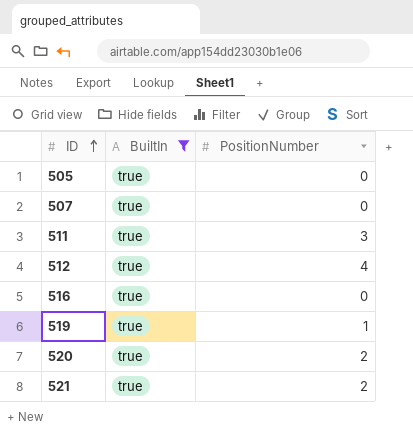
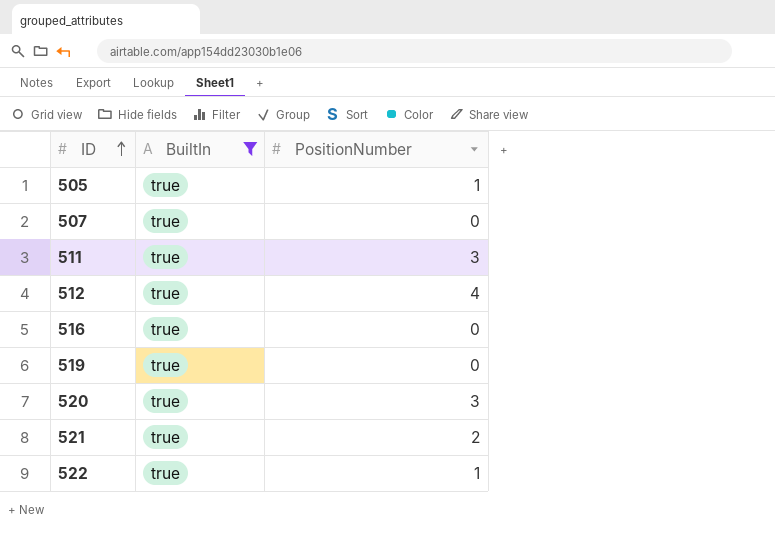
505 | PositionNumber: 0 -> 1
519 | PositionNumber: 1 -> 0
520 | PositionNumber: 2 -> 3
row 522: none -> true | 1

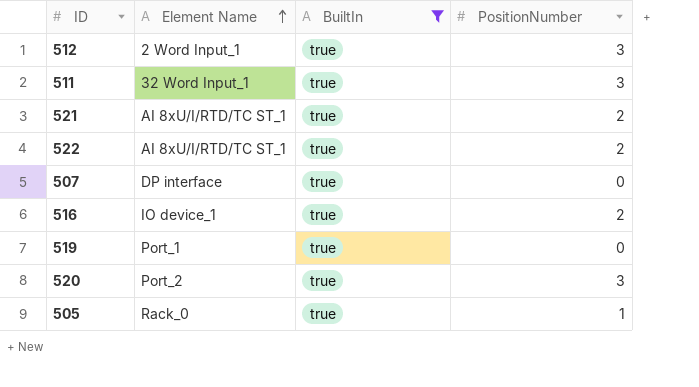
row order: ID ascending -> Element Name ascending
column Element Name | position: none -> 2
512 | PositionNumber: 4 -> 3
522 | PositionNumber: 1 -> 2
516 | PositionNumber: 0 -> 2

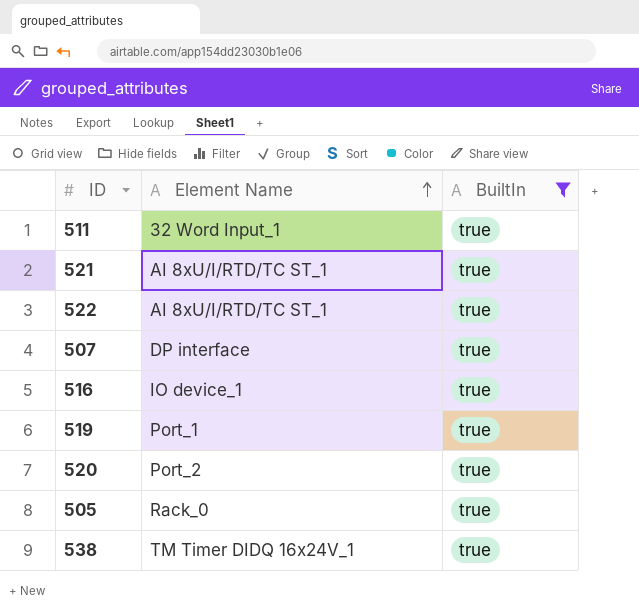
column PositionNumber | position: 4 -> none
row 512: 2 Word Input_1 | true | 3 -> none
row 538: none -> TM Timer DIDQ 16x24V_1 | true

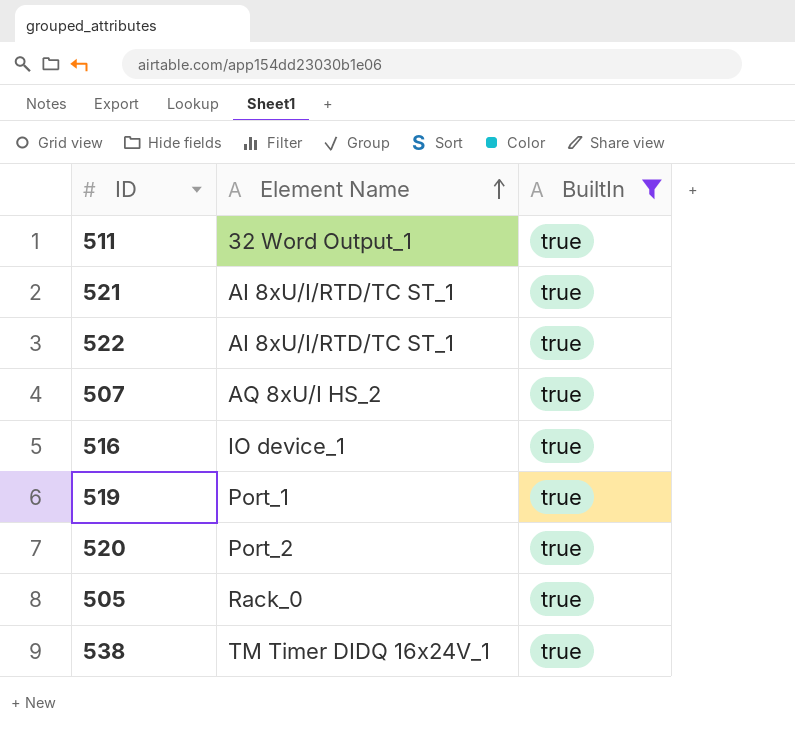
511 | Element Name: 32 Word Input_1 -> 32 Word Output_1
507 | Element Name: DP interface -> AQ 8xU/I HS_2

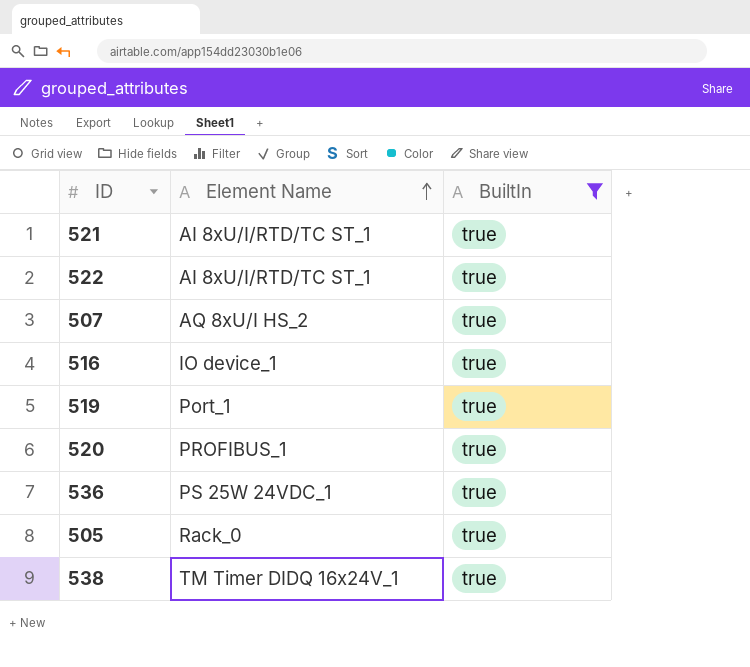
row 511: 32 Word Output_1 | true -> none
520 | Element Name: Port_2 -> PROFIBUS_1
row 536: none -> PS 25W 24VDC_1 | true

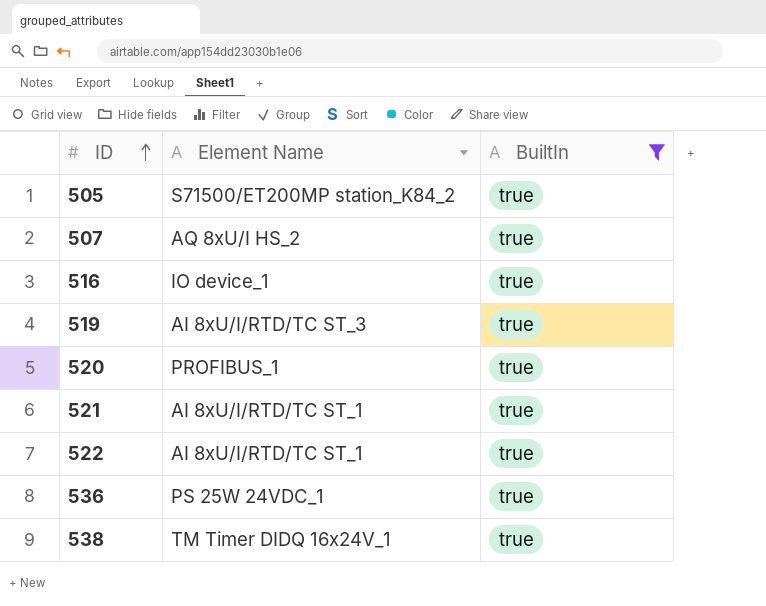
row order: Element Name ascending -> ID ascending
505 | Element Name: Rack_0 -> S71500/ET200MP station_K84_2
519 | Element Name: Port_1 -> AI 8xU/I/RTD/TC ST_3

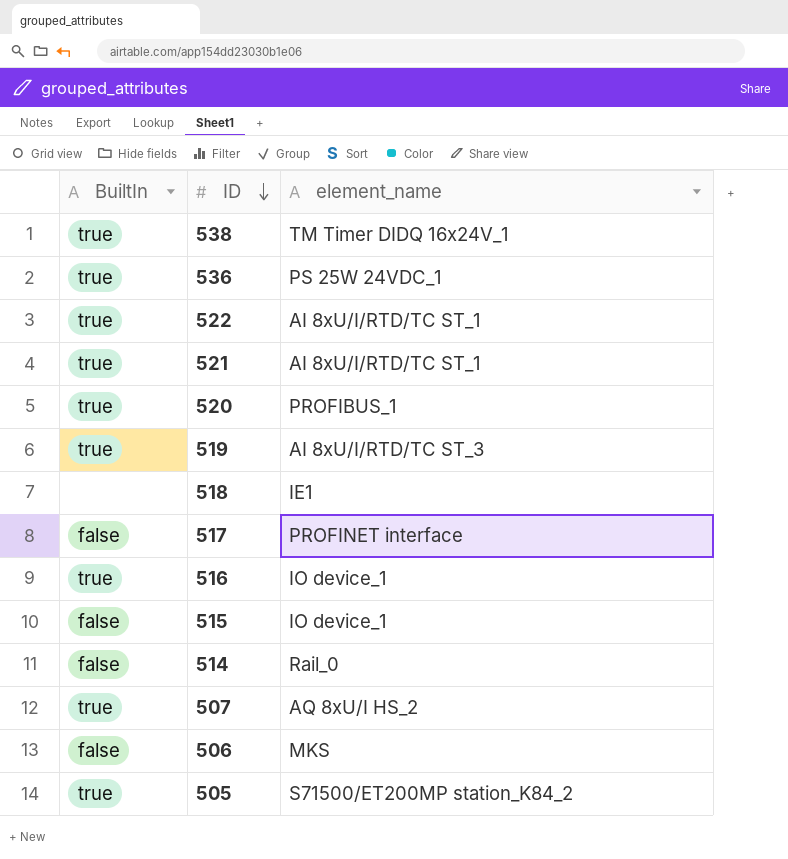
filter: BuiltIn = true -> none
row order: ID ascending -> ID descending
column BuiltIn | position: 3 -> 1
column name: Element Name -> element_name

